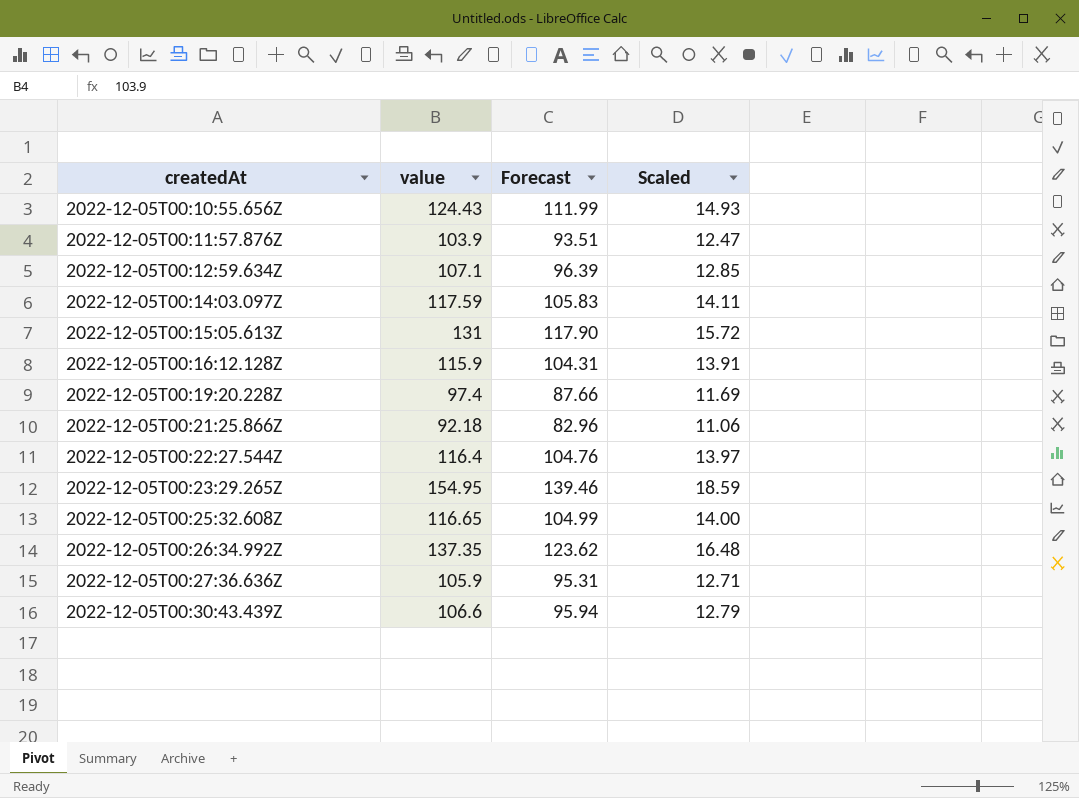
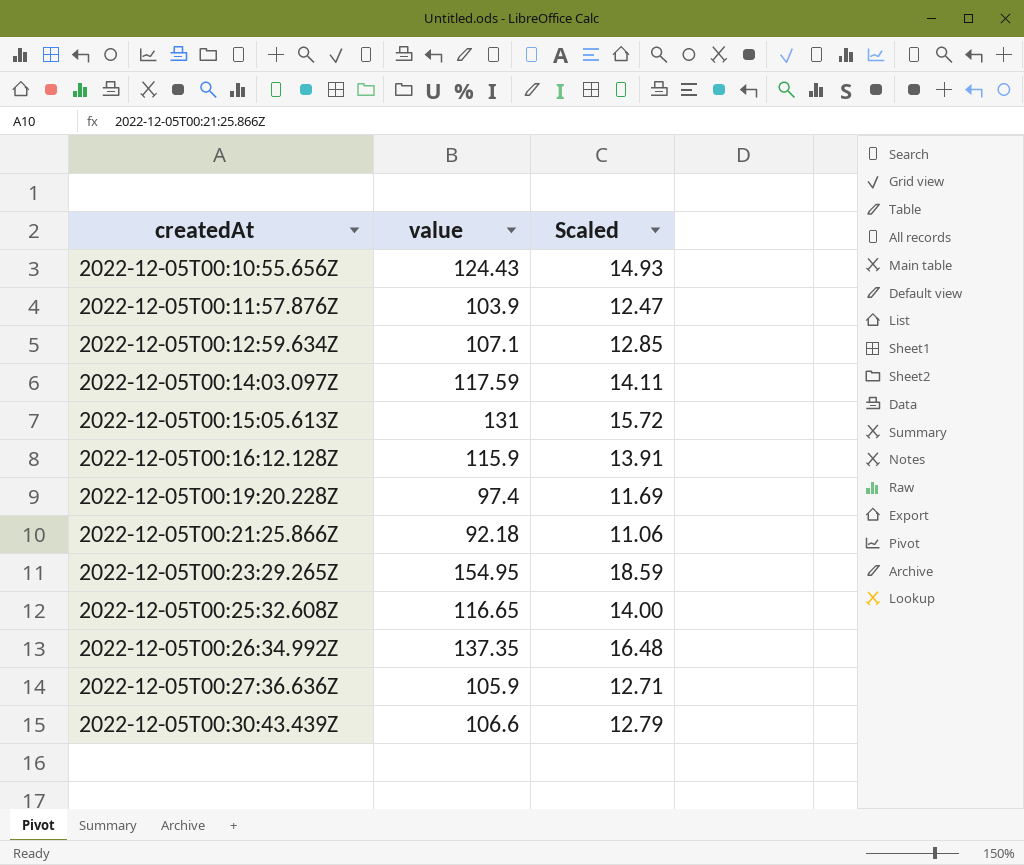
column Forecast | formula: [value] * 0.9 -> none
row 2022-12-05T00:22:27.544Z: 116.4 | 104.76 | 13.97 -> none

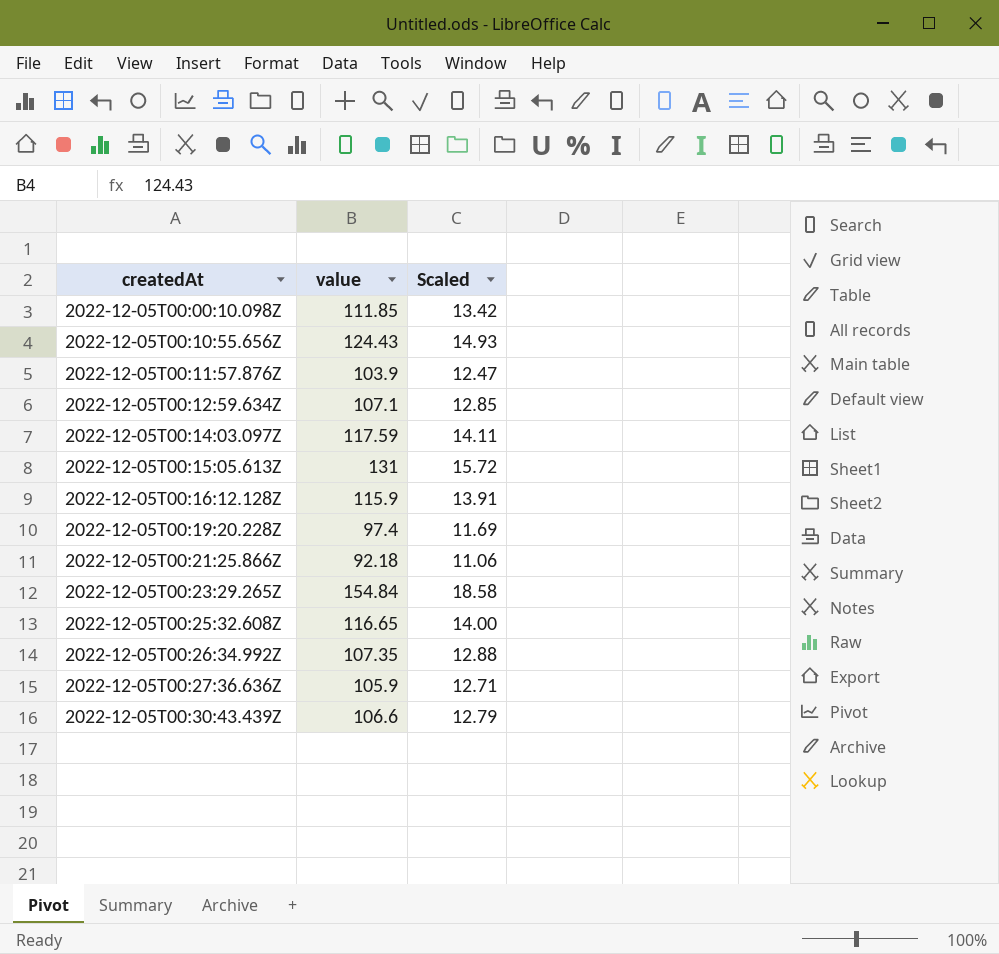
row 2022-12-05T00:00:10.098Z: none -> 111.85 | 13.42
2022-12-05T00:23:29.265Z | value: 154.95 -> 154.84
2022-12-05T00:23:29.265Z | Scaled: 18.59 -> 18.58
2022-12-05T00:26:34.992Z | value: 137.35 -> 107.35
2022-12-05T00:26:34.992Z | Scaled: 16.48 -> 12.88

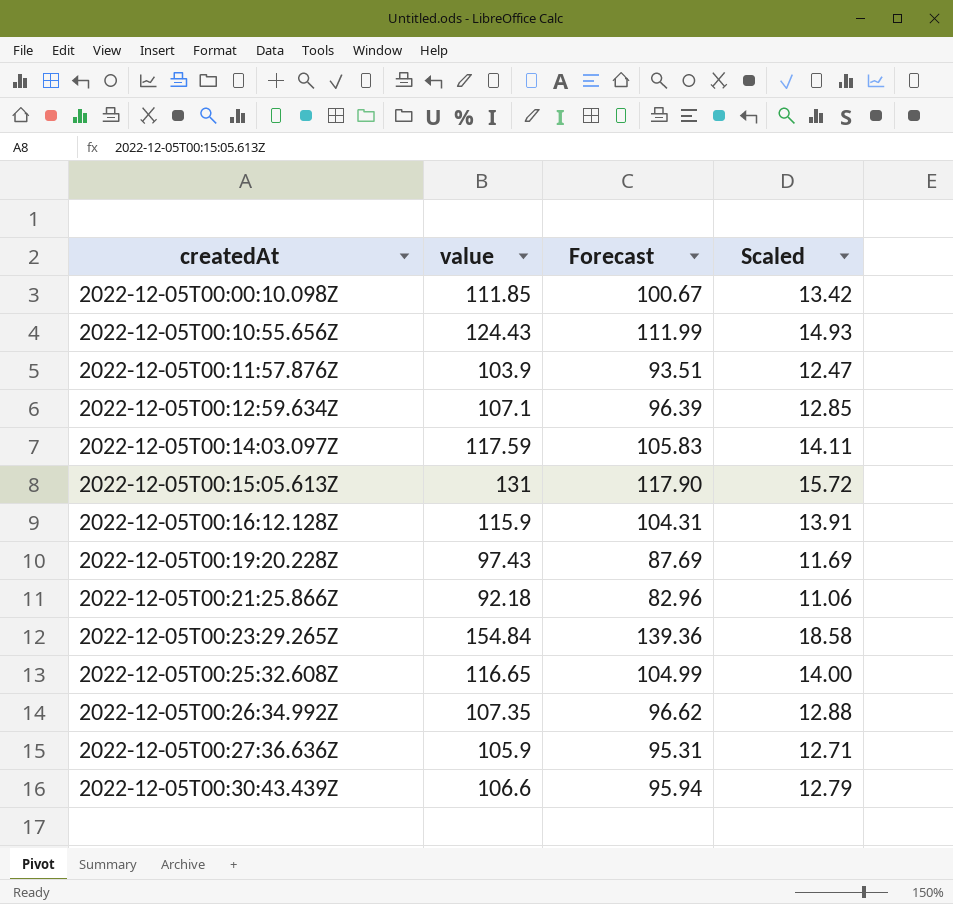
column Forecast | formula: none -> [value] * 0.9
2022-12-05T00:19:20.228Z | value: 97.4 -> 97.43

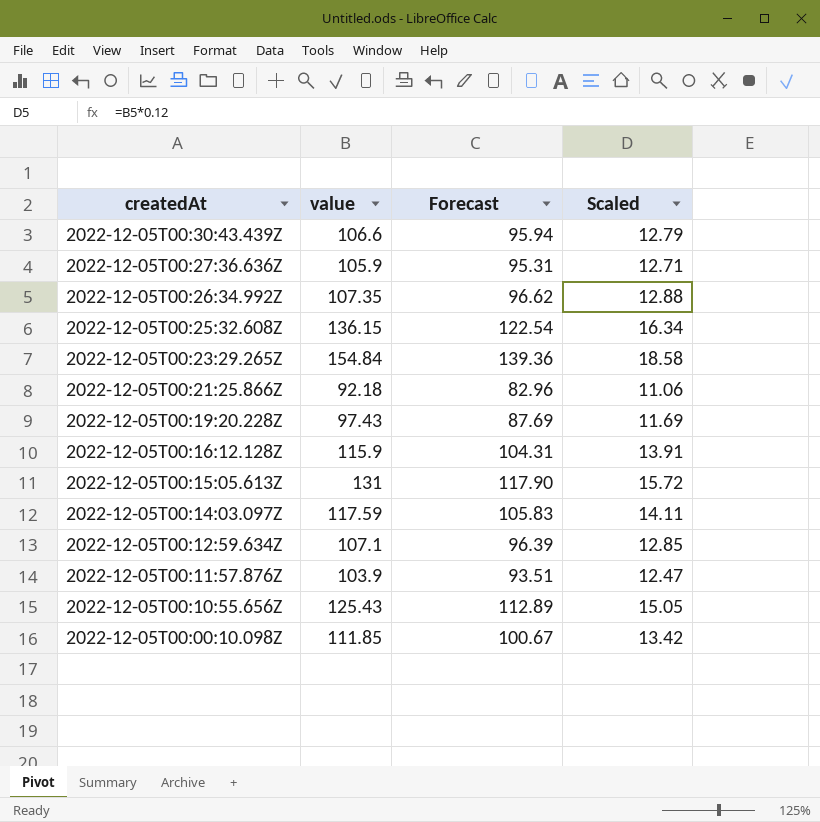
row order: createdAt ascending -> createdAt descending
2022-12-05T00:25:32.608Z | value: 116.65 -> 136.15
2022-12-05T00:25:32.608Z | Forecast: 104.99 -> 122.54
2022-12-05T00:25:32.608Z | Scaled: 14.00 -> 16.34
2022-12-05T00:10:55.656Z | value: 124.43 -> 125.43
2022-12-05T00:10:55.656Z | Forecast: 111.99 -> 112.89
2022-12-05T00:10:55.656Z | Scaled: 14.93 -> 15.05

